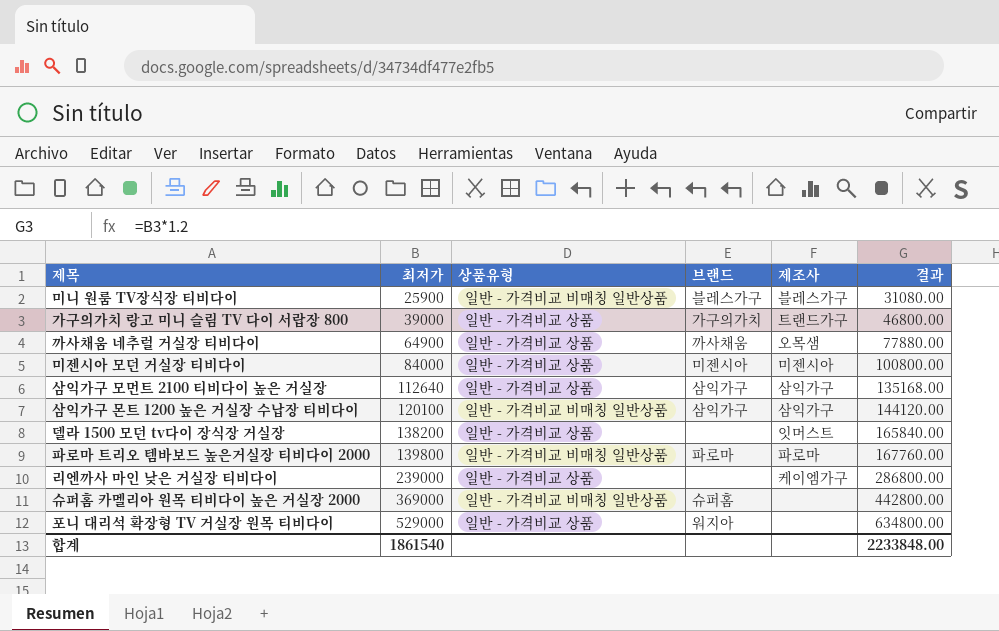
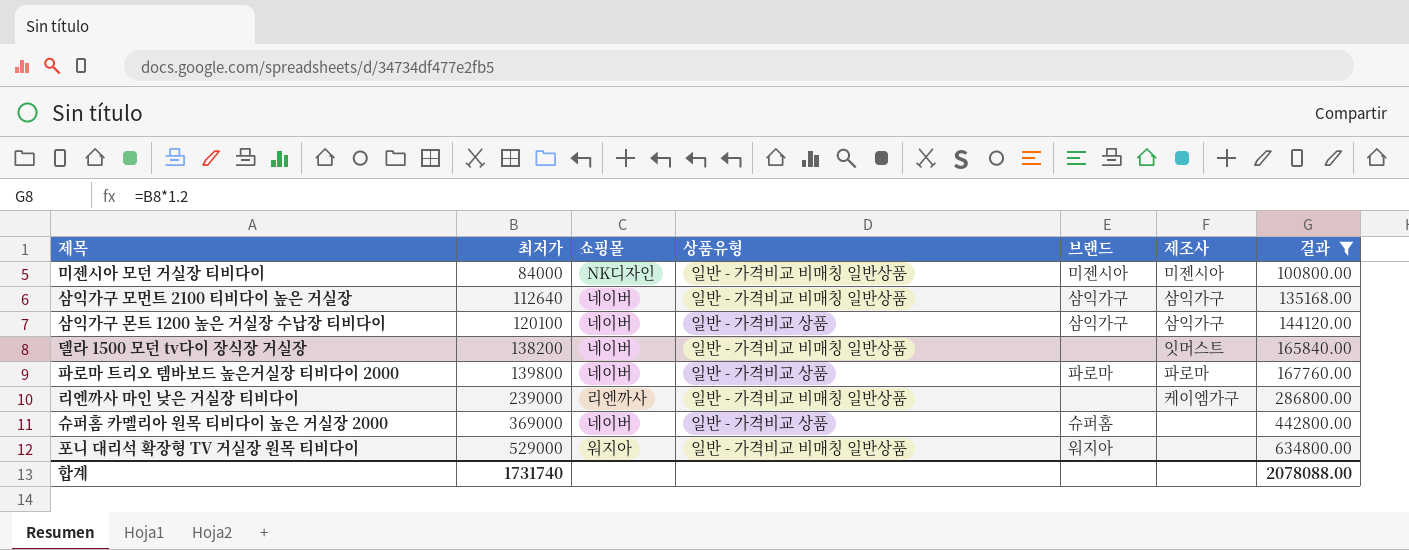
filter: none -> 결과 >= 100800.00
column 쇼핑몰 | position: none -> 3
미젠시아 모던 거실장 티비다이 | 상품유형: 일반 - 가격비교 상품 -> 일반 - 가격비교 비매칭 일반상품
삼익가구 모먼트 2100 티비다이 높은 거실장 | 상품유형: 일반 - 가격비교 상품 -> 일반 - 가격비교 비매칭 일반상품
삼익가구 몬트 1200 높은 거실장 수납장 티비다이 | 상품유형: 일반 - 가격비교 비매칭 일반상품 -> 일반 - 가격비교 상품
델라 1500 모던 tv다이 장식장 거실장 | 상품유형: 일반 - 가격비교 상품 -> 일반 - 가격비교 비매칭 일반상품
파로마 트리오 템바보드 높은거실장 티비다이 2000 | 상품유형: 일반 - 가격비교 비매칭 일반상품 -> 일반 - 가격비교 상품
리엔까사 마인 낮은 거실장 티비다이 | 상품유형: 일반 - 가격비교 상품 -> 일반 - 가격비교 비매칭 일반상품
슈퍼홈 카멜리아 원목 티비다이 높은 거실장 2000 | 상품유형: 일반 - 가격비교 비매칭 일반상품 -> 일반 - 가격비교 상품
포니 대리석 확장형 TV 거실장 원목 티비다이 | 상품유형: 일반 - 가격비교 상품 -> 일반 - 가격비교 비매칭 일반상품
합계 | 최저가: 1861540 -> 1731740
합계 | 결과: 2233848.00 -> 2078088.00

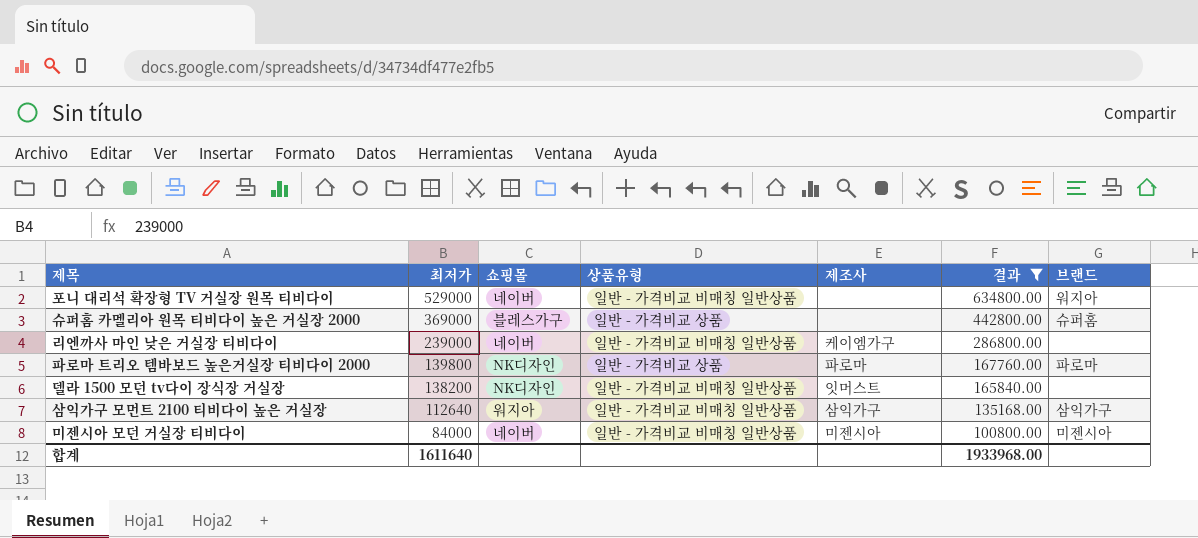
row order: 최저가 ascending -> 최저가 descending
column 브랜드 | position: 5 -> 7
row 삼익가구 몬트 1200 높은 거실장 수납장 티비다이: 120100 | 네이버 | 일반 - 가격비교 상품 | 삼익가구 | 삼익가구 | 144120.00 -> none
포니 대리석 확장형 TV 거실장 원목 티비다이 | 쇼핑몰: 워지아 -> 네이버
슈퍼홈 카멜리아 원목 티비다이 높은 거실장 2000 | 쇼핑몰: 네이버 -> 블레스가구
리엔까사 마인 낮은 거실장 티비다이 | 쇼핑몰: 리엔까사 -> 네이버
파로마 트리오 템바보드 높은거실장 티비다이 2000 | 쇼핑몰: 네이버 -> NK디자인
델라 1500 모던 tv다이 장식장 거실장 | 쇼핑몰: 네이버 -> NK디자인
삼익가구 모먼트 2100 티비다이 높은 거실장 | 쇼핑몰: 네이버 -> 워지아
미젠시아 모던 거실장 티비다이 | 쇼핑몰: NK디자인 -> 네이버
합계 | 최저가: 1731740 -> 1611640
합계 | 결과: 2078088.00 -> 1933968.00

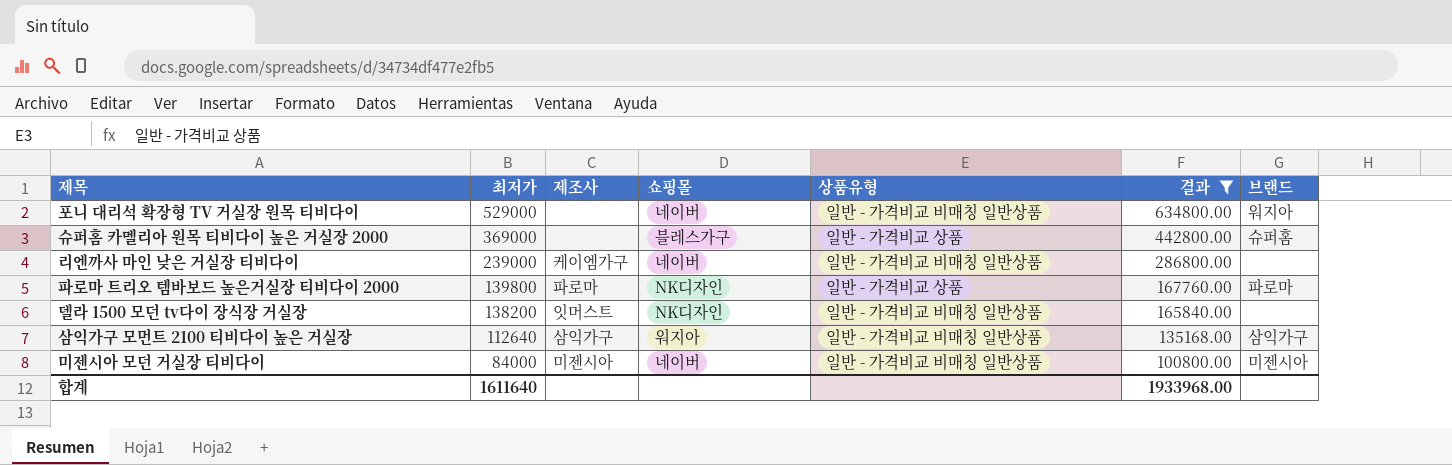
column 제조사 | position: 5 -> 3

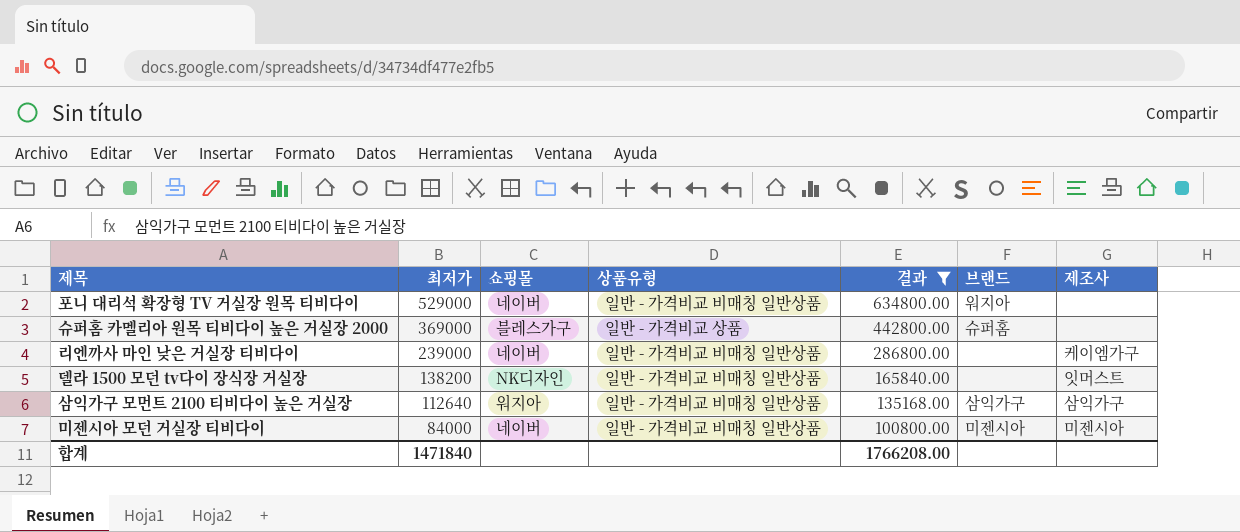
column 제조사 | position: 3 -> 7
row 파로마 트리오 템바보드 높은거실장 티비다이 2000: 139800 | 파로마 | NK디자인 | 일반 - 가격비교 상품 | 167760.00 | 파로마 -> none
합계 | 최저가: 1611640 -> 1471840
합계 | 결과: 1933968.00 -> 1766208.00

